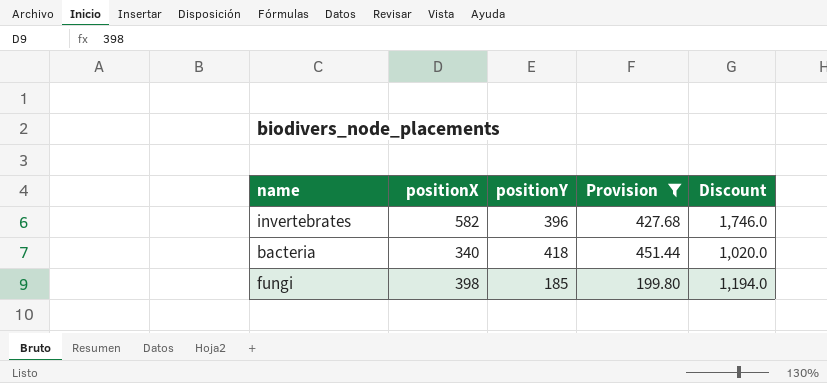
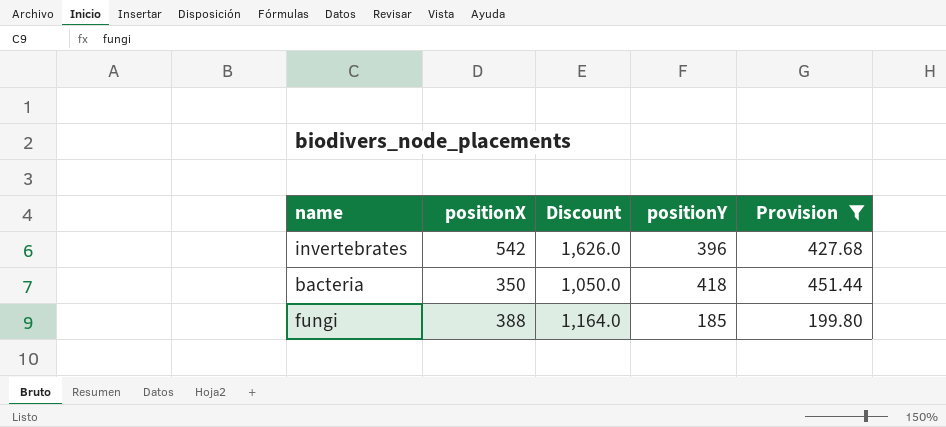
column Discount | position: 5 -> 3
invertebrates | positionX: 582 -> 542
invertebrates | Discount: 1,746.0 -> 1,626.0
bacteria | positionX: 340 -> 350
bacteria | Discount: 1,020.0 -> 1,050.0
fungi | positionX: 398 -> 388
fungi | Discount: 1,194.0 -> 1,164.0

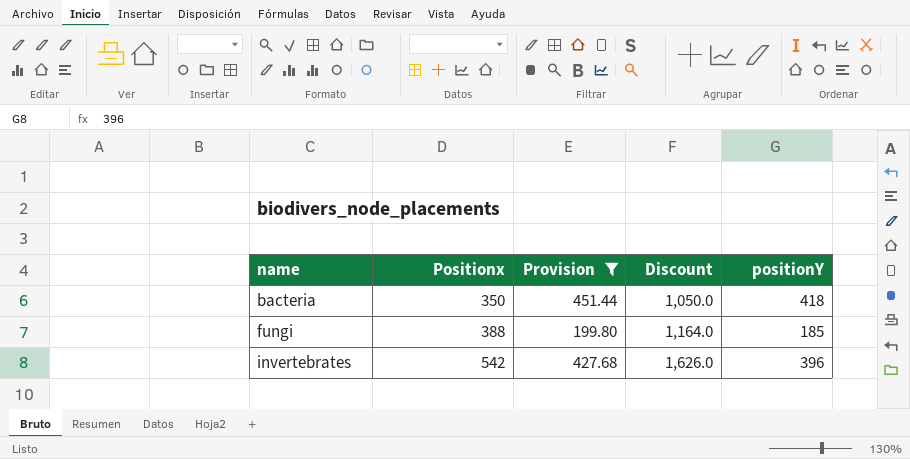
row order: none -> name ascending
column name: positionX -> Positionx
column Provision | position: 5 -> 3

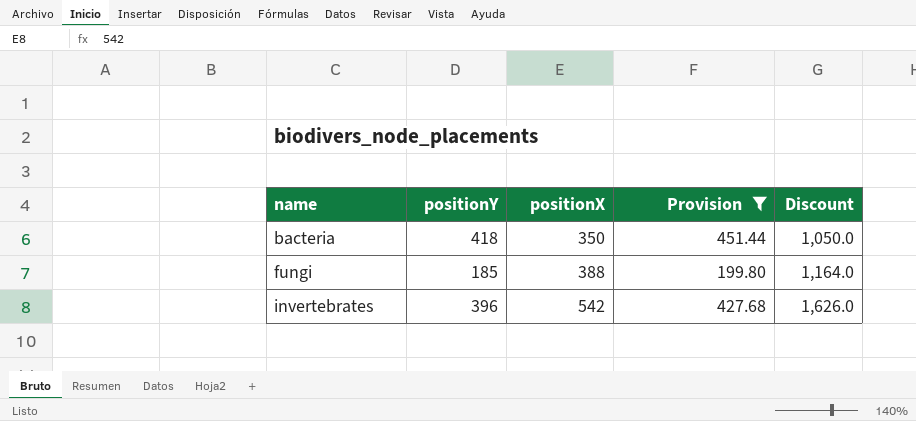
column positionY | position: 5 -> 2
column name: Positionx -> positionX

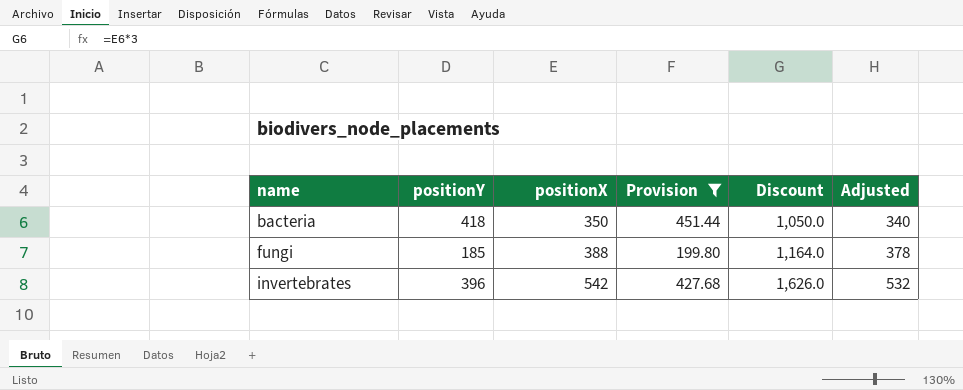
column Adjusted | formula: none -> [positionX] - 10

